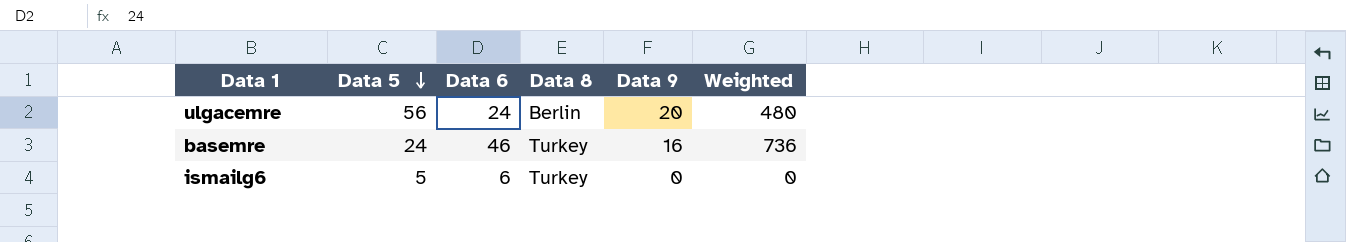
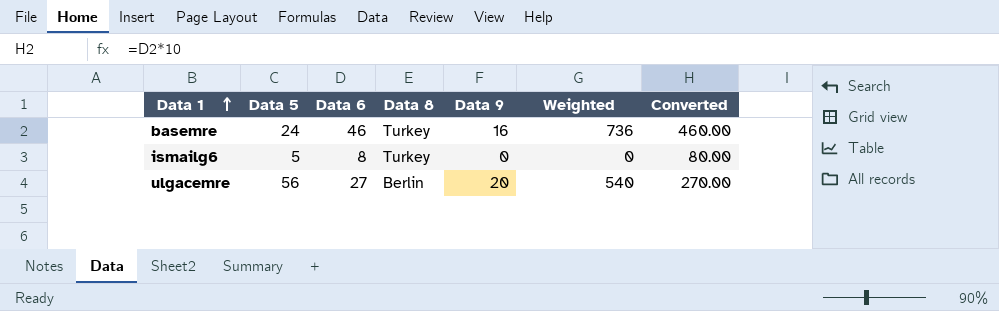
row order: Data 5 descending -> Data 1 ascending
column Converted | formula: none -> [Data 6] * 10
ismailg6 | Data 6: 6 -> 8
ulgacemre | Data 6: 24 -> 27
ulgacemre | Weighted: 480 -> 540

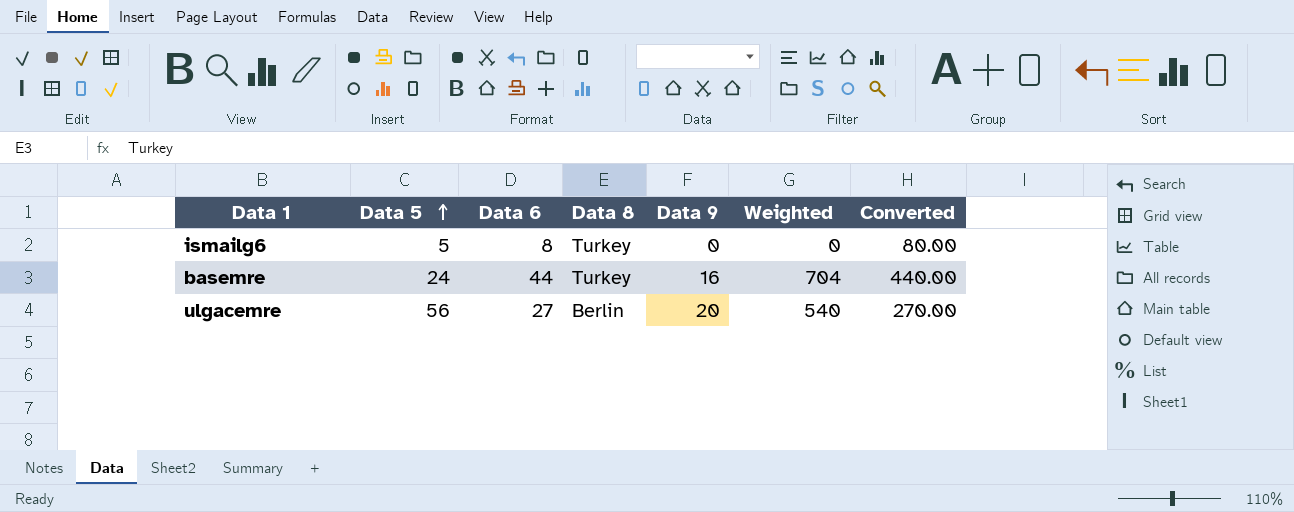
row order: Data 1 ascending -> Data 5 ascending
basemre | Data 6: 46 -> 44
basemre | Weighted: 736 -> 704
basemre | Converted: 460.00 -> 440.00

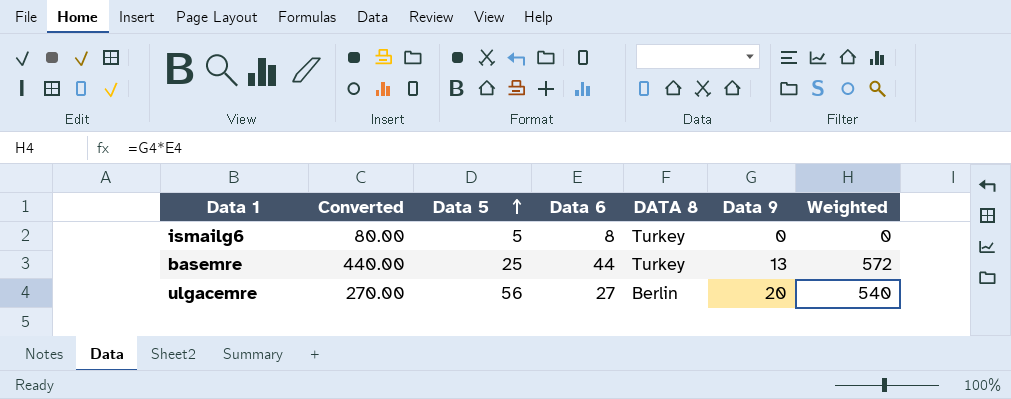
column Converted | position: 7 -> 2
column name: Data 8 -> DATA 8
basemre | Data 5: 24 -> 25
basemre | Data 9: 16 -> 13
basemre | Weighted: 704 -> 572

